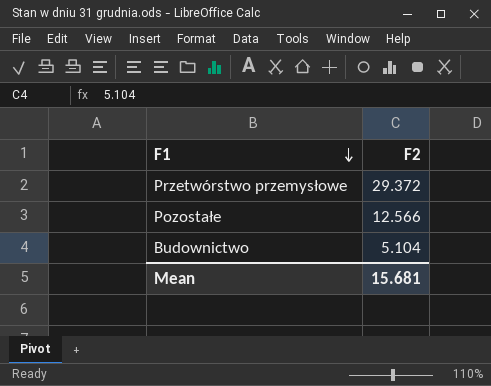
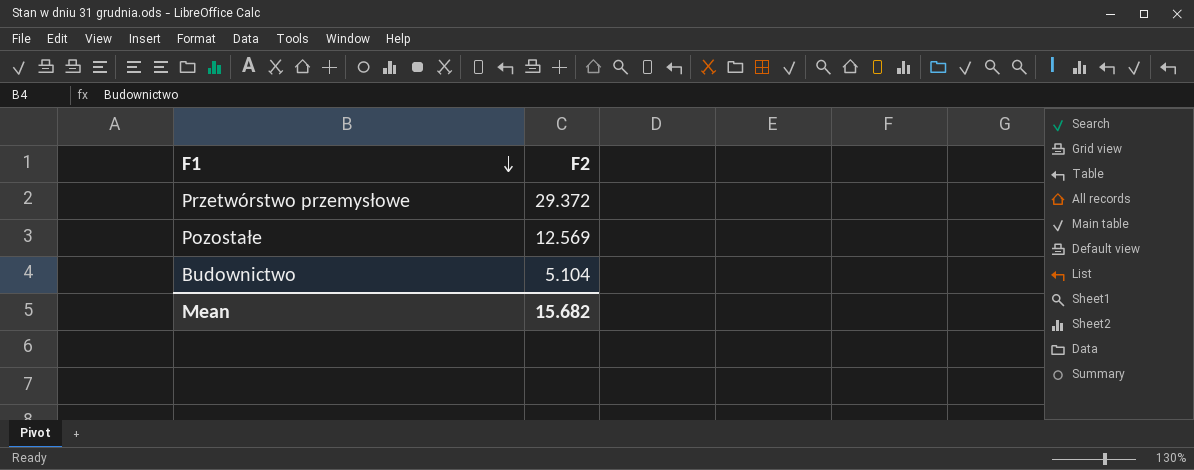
Pozostałe | F2: 12.566 -> 12.569
Mean | F2: 15.681 -> 15.682

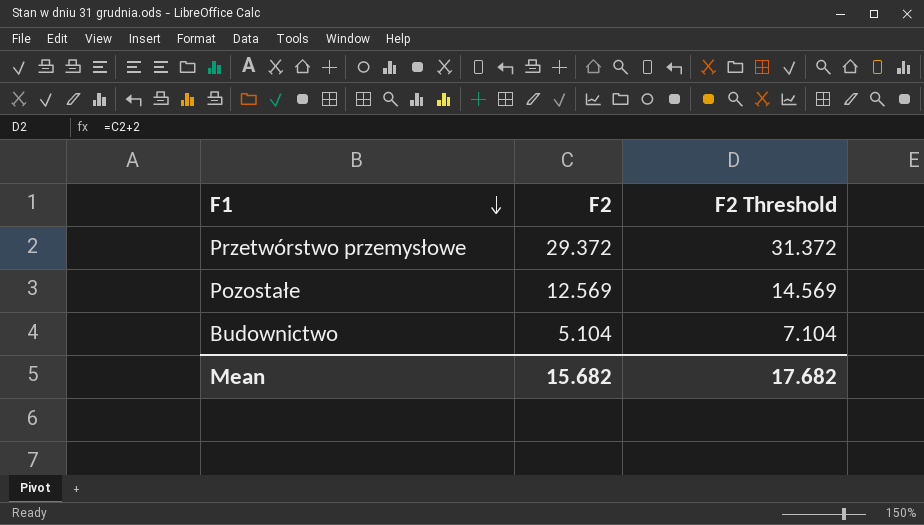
column F2 Threshold | formula: none -> [F2] + 2

